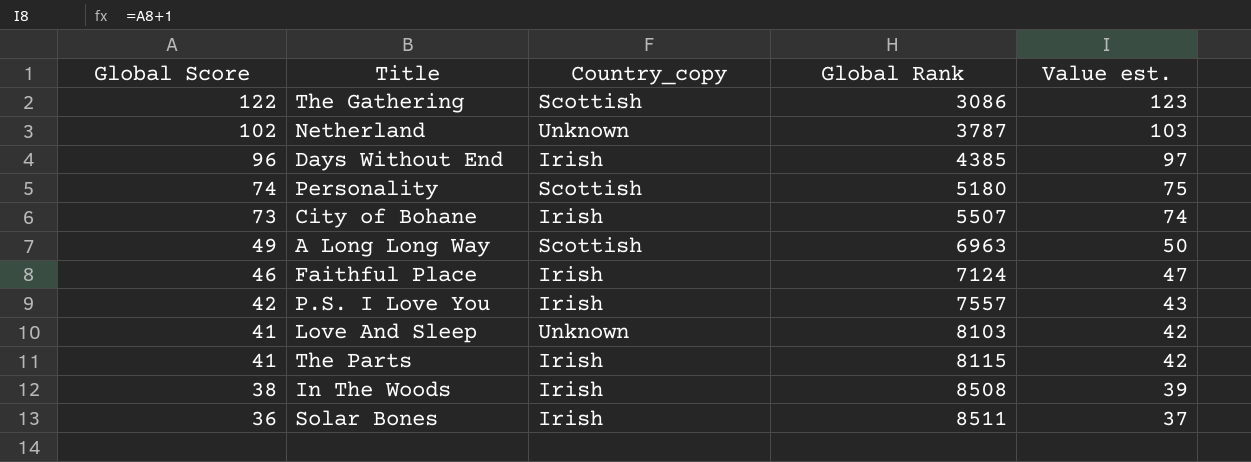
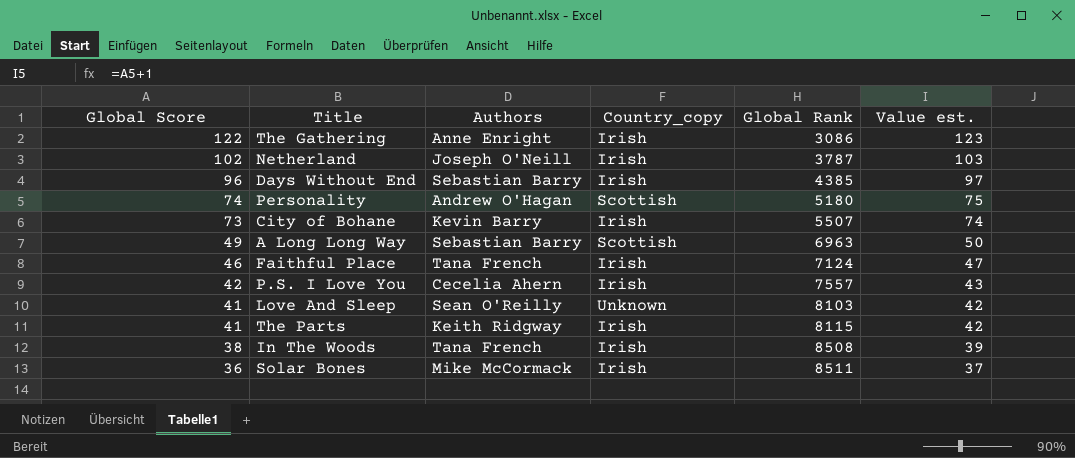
column Authors | position: none -> 3
The Gathering | Country_copy: Scottish -> Irish
Netherland | Country_copy: Unknown -> Irish

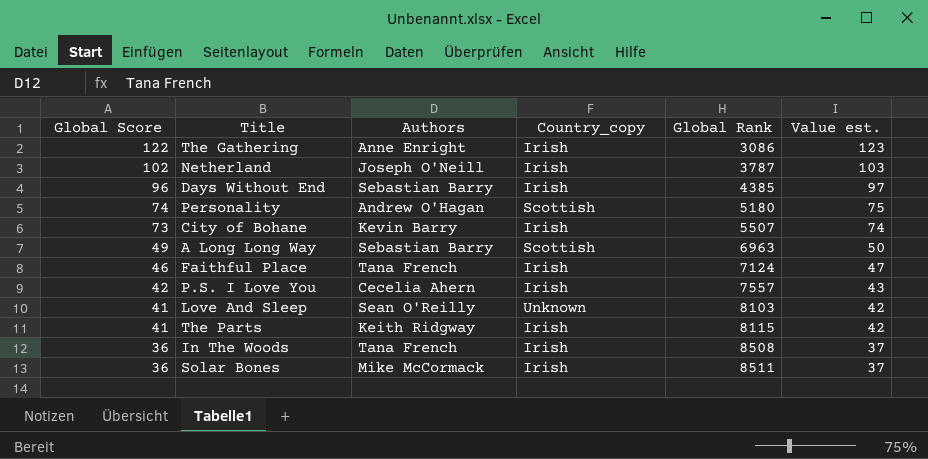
In The Woods | Global Score: 38 -> 36
In The Woods | Value est.: 39 -> 37

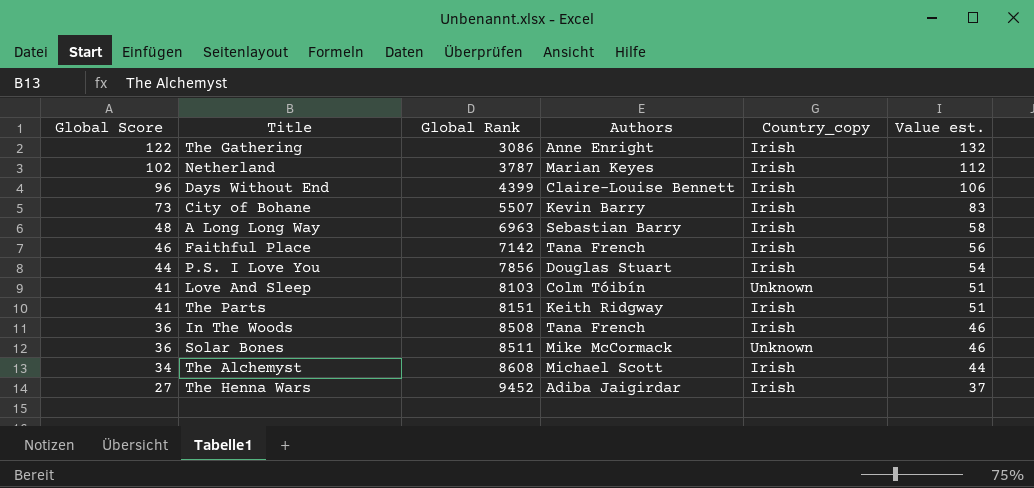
column Global Rank | position: 5 -> 3
column Value est. | formula: [Global Score] + 1 -> [Global Score] + 10
row Personality: 74 | Andrew O'Hagan | Scottish | 5180 | 75 -> none
Netherland | Authors: Joseph O'Neill -> Marian Keyes
Days Without End | Global Rank: 4385 -> 4399
Days Without End | Authors: Sebastian Barry -> Claire-Louise Bennett
A Long Long Way | Global Score: 49 -> 48
A Long Long Way | Country_copy: Scottish -> Irish
Faithful Place | Global Rank: 7124 -> 7142
P.S. I Love You | Global Score: 42 -> 44
P.S. I Love You | Global Rank: 7557 -> 7856
P.S. I Love You | Authors: Cecelia Ahern -> Douglas Stuart
Love And Sleep | Authors: Sean O'Reilly -> Colm Tóibín
The Parts | Global Rank: 8115 -> 8151
Solar Bones | Country_copy: Irish -> Unknown
row The Alchemyst: none -> 34 | 8608 | Michael Scott | Irish | 44
row The Henna Wars: none -> 27 | 9452 | Adiba Jaigirdar | Irish | 37

